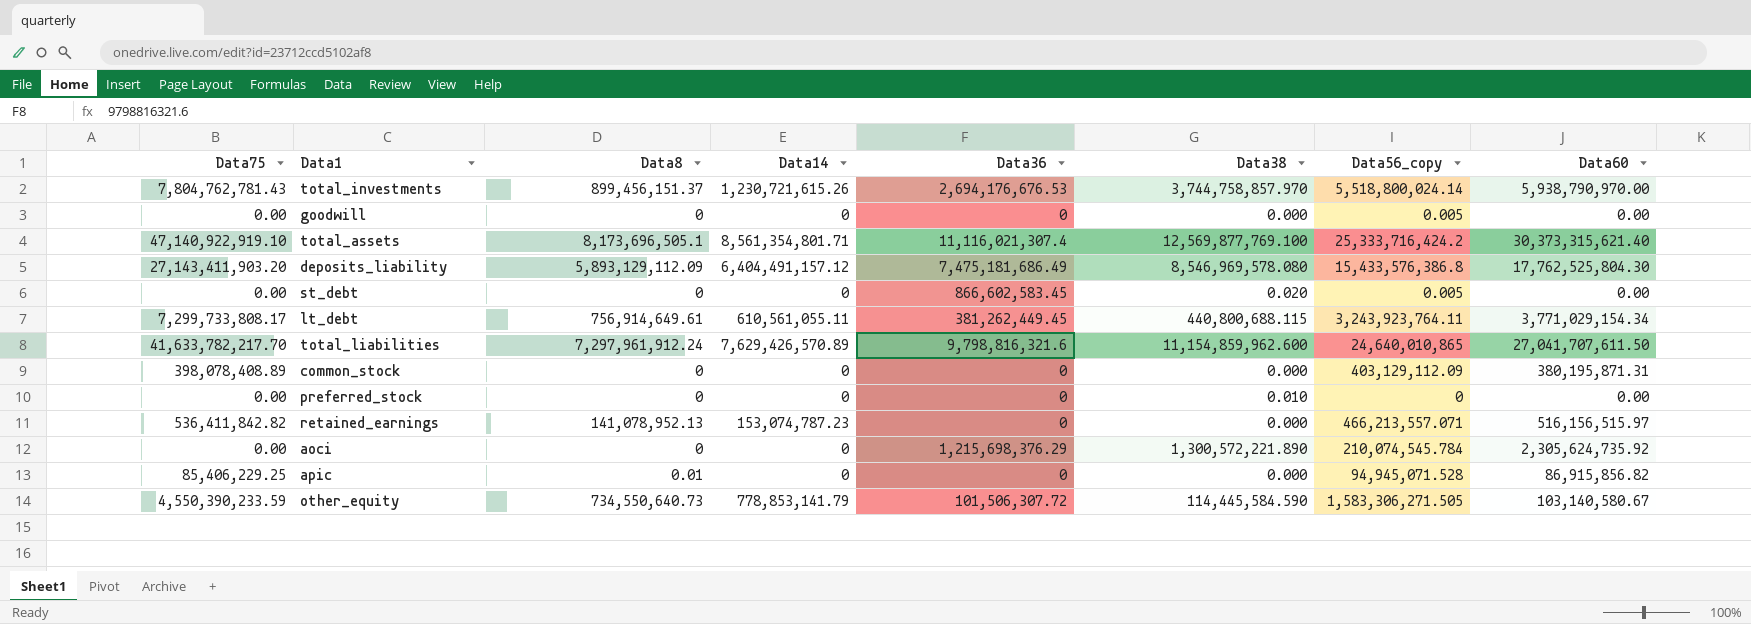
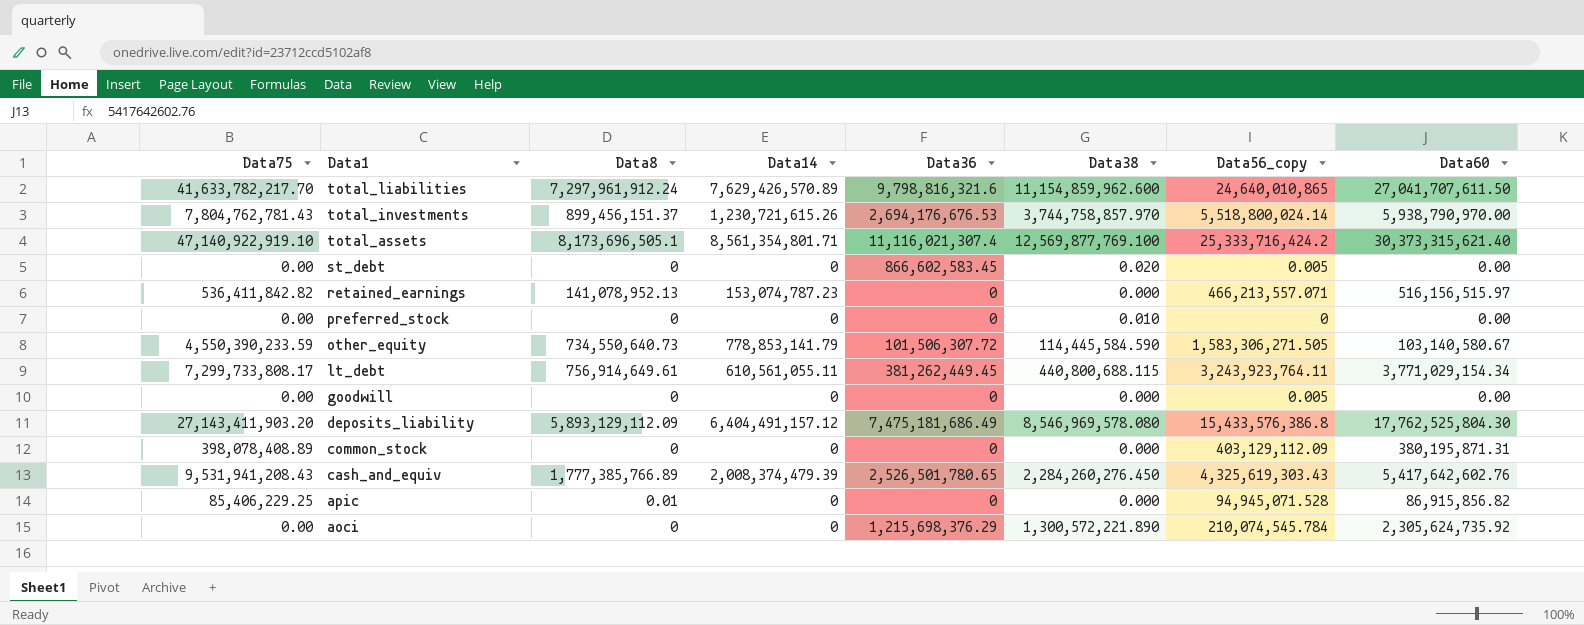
row order: none -> Data1 descending
row cash_and_equiv: none -> 9,531,941,208.43 | 1,777,385,766.89 | 2,008,374,479.39 | 2,526,501,780.65 | 2,284,260,276.450 | 4,325,619,303.43 | 5,417,642,602.76

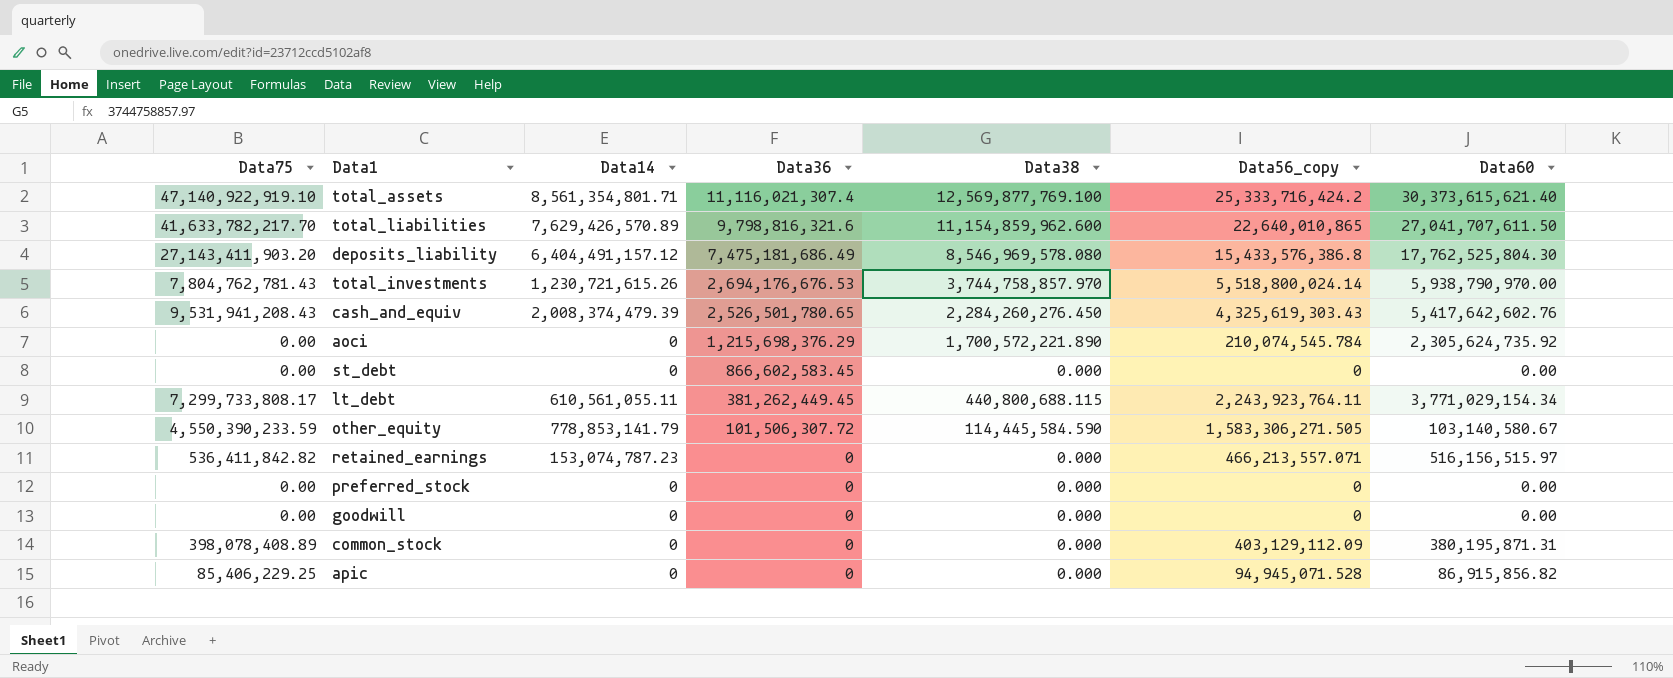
row order: Data1 descending -> Data36 descending
column Data8 | position: 3 -> none
total_assets | Data60: 30,373,315,621.40 -> 30,373,615,621.40
total_liabilities | Data56_copy: 24,640,010,865 -> 22,640,010,865
aoci | Data38: 1,300,572,221.890 -> 1,700,572,221.890
st_debt | Data38: 0.020 -> 0.000
st_debt | Data56_copy: 0.005 -> 0
lt_debt | Data56_copy: 3,243,923,764.11 -> 2,243,923,764.11
preferred_stock | Data38: 0.010 -> 0.000
goodwill | Data56_copy: 0.005 -> 0

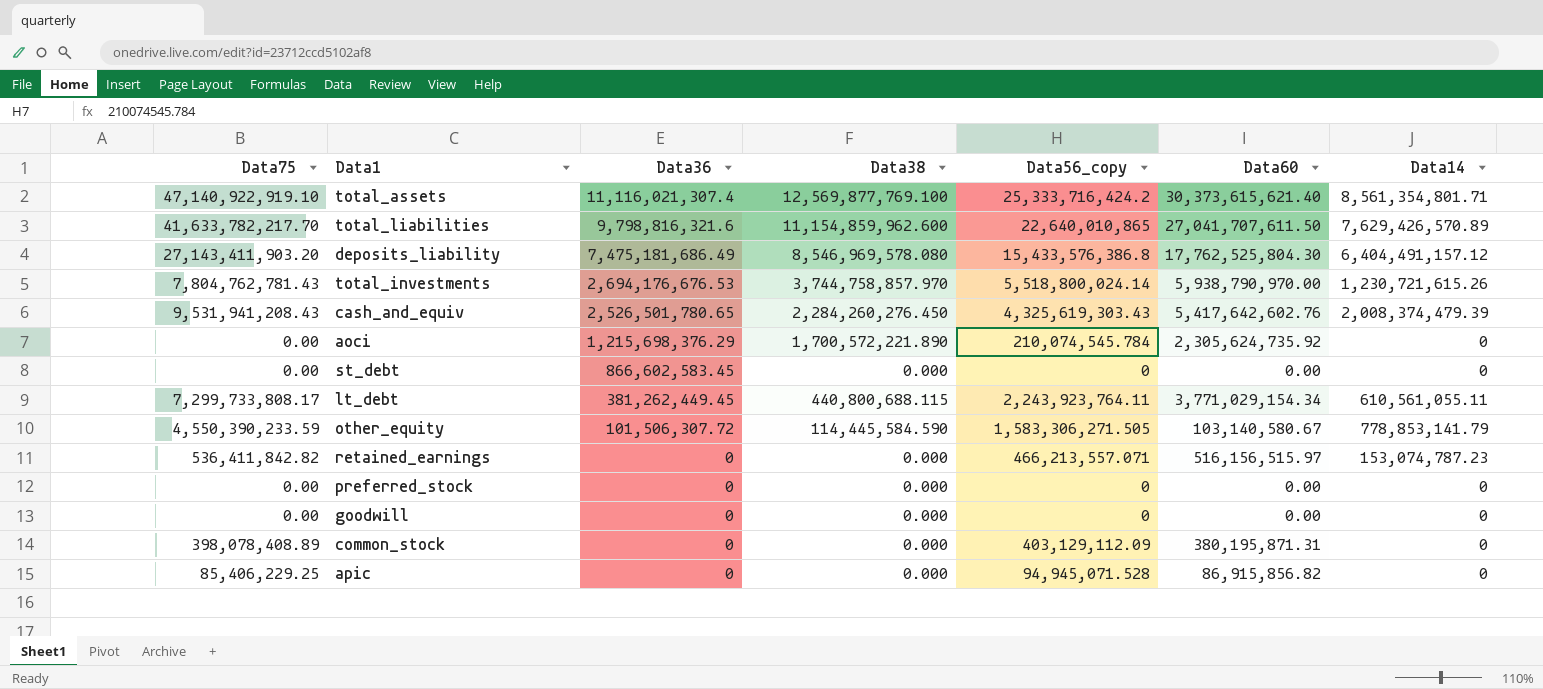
column Data14 | position: 3 -> 7

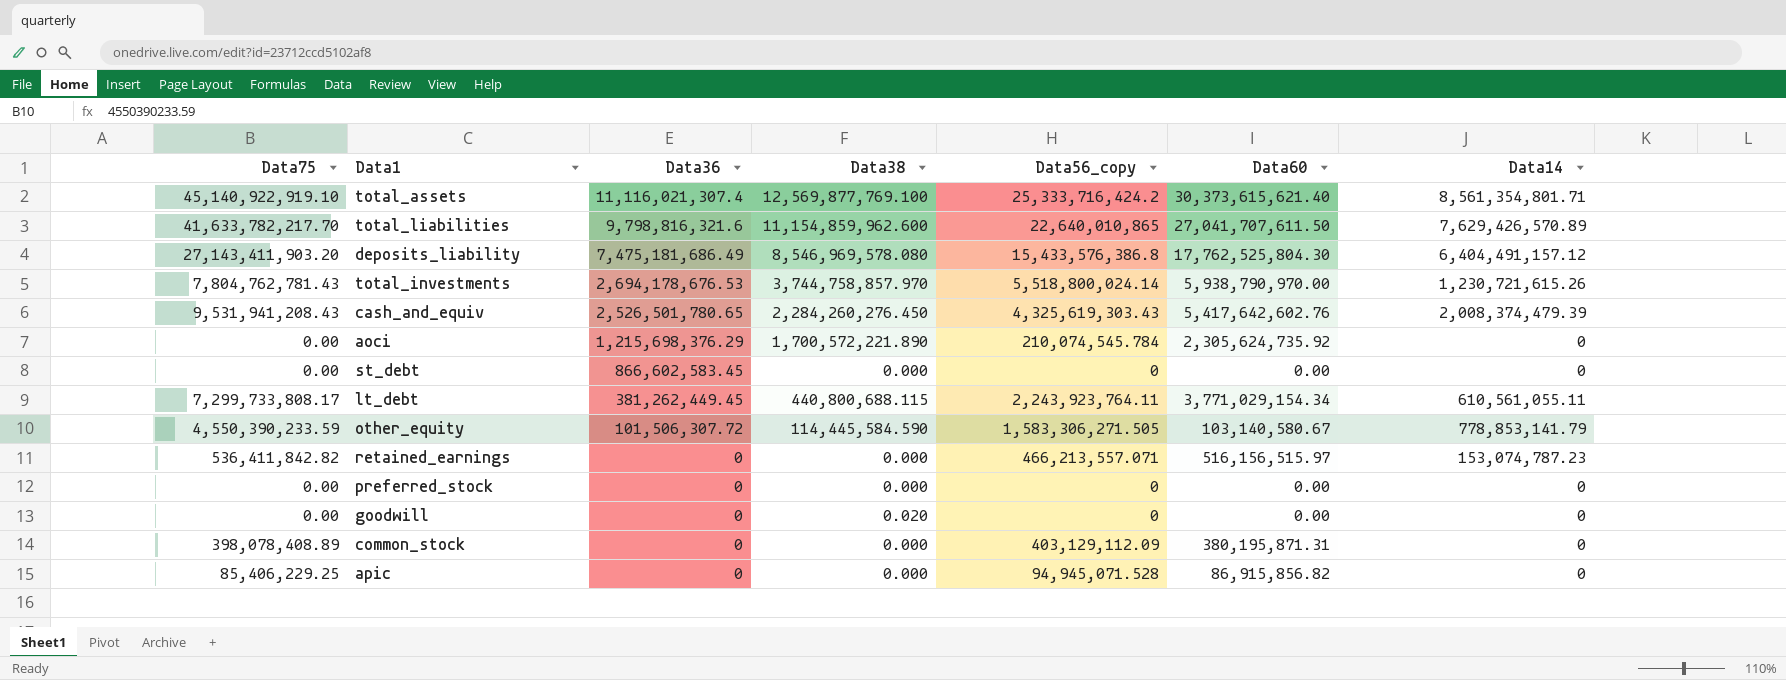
total_assets | Data75: 47,140,922,919.10 -> 45,140,922,919.10
total_investments | Data36: 2,694,176,676.53 -> 2,694,178,676.53
goodwill | Data38: 0.000 -> 0.020

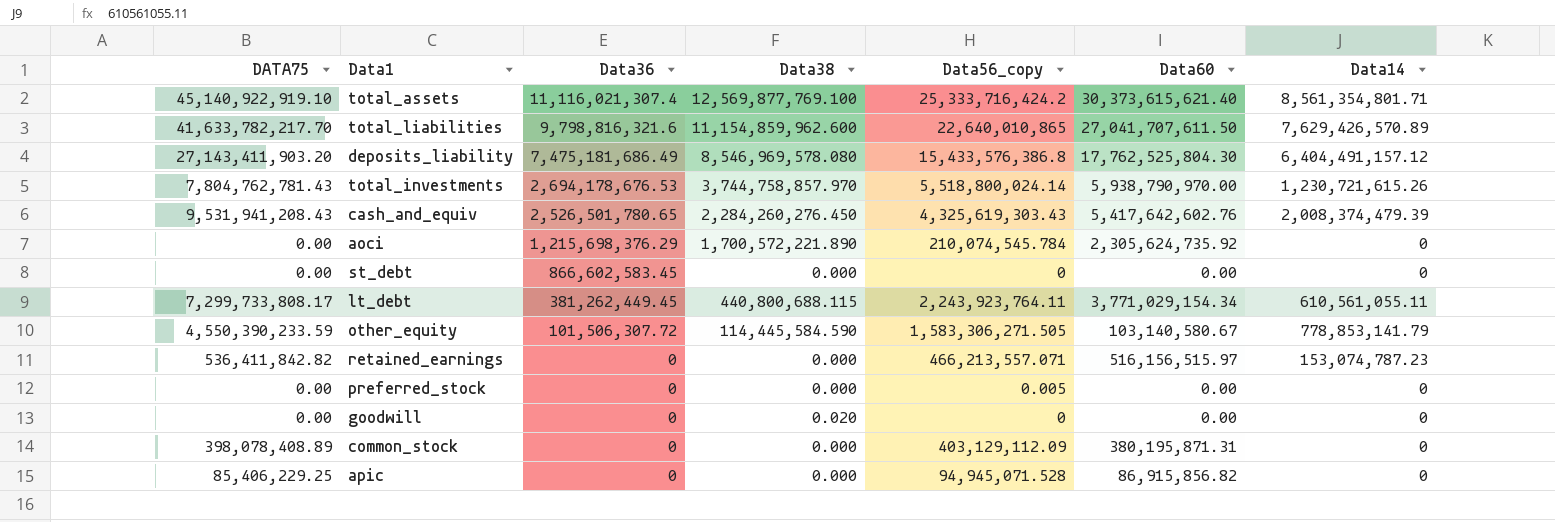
column name: Data75 -> DATA75
preferred_stock | Data56_copy: 0 -> 0.005

